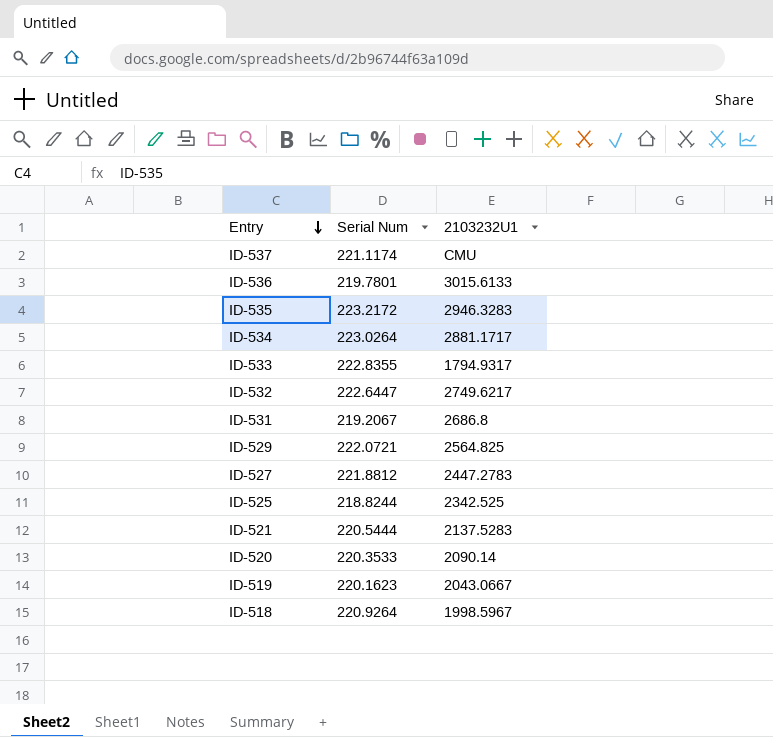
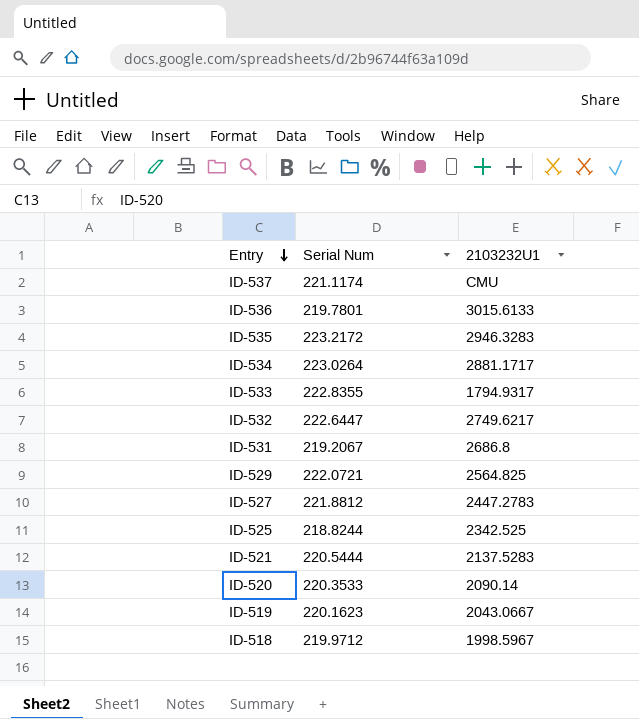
ID-518 | Serial Num: 220.9264 -> 219.9712

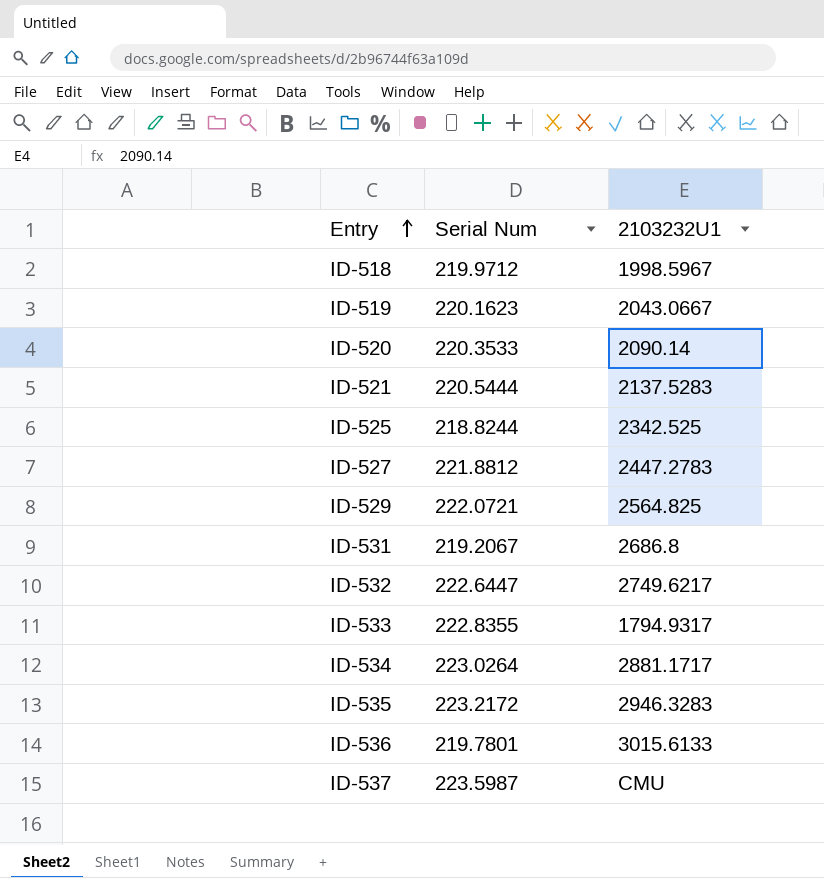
row order: Entry descending -> Entry ascending
ID-537 | Serial Num: 221.1174 -> 223.5987

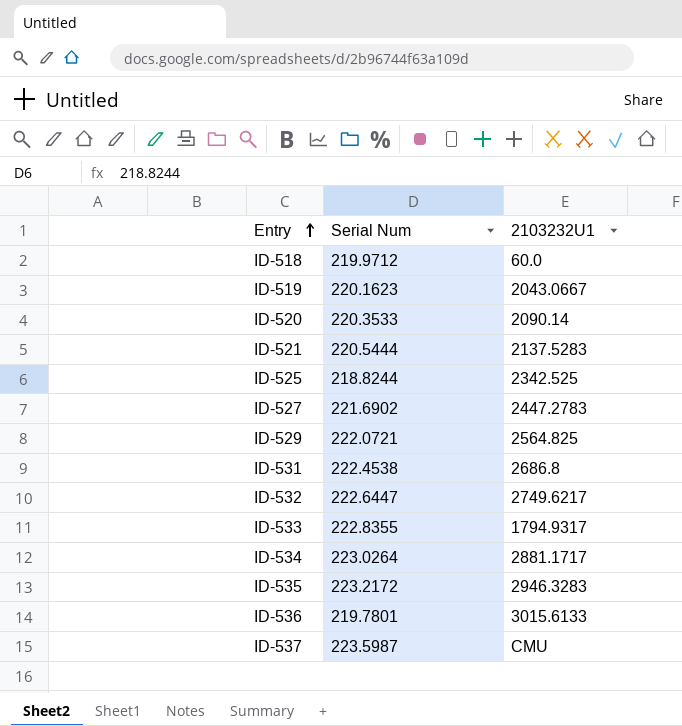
ID-518 | 2103232U1: 1998.5967 -> 60.0
ID-527 | Serial Num: 221.8812 -> 221.6902
ID-531 | Serial Num: 219.2067 -> 222.4538

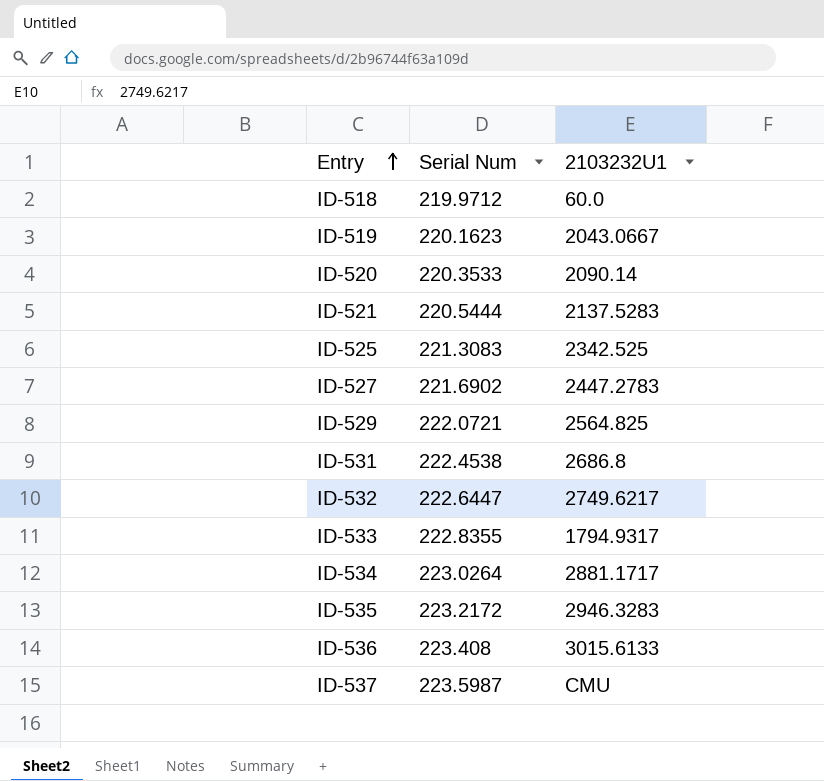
ID-525 | Serial Num: 218.8244 -> 221.3083
ID-536 | Serial Num: 219.7801 -> 223.408

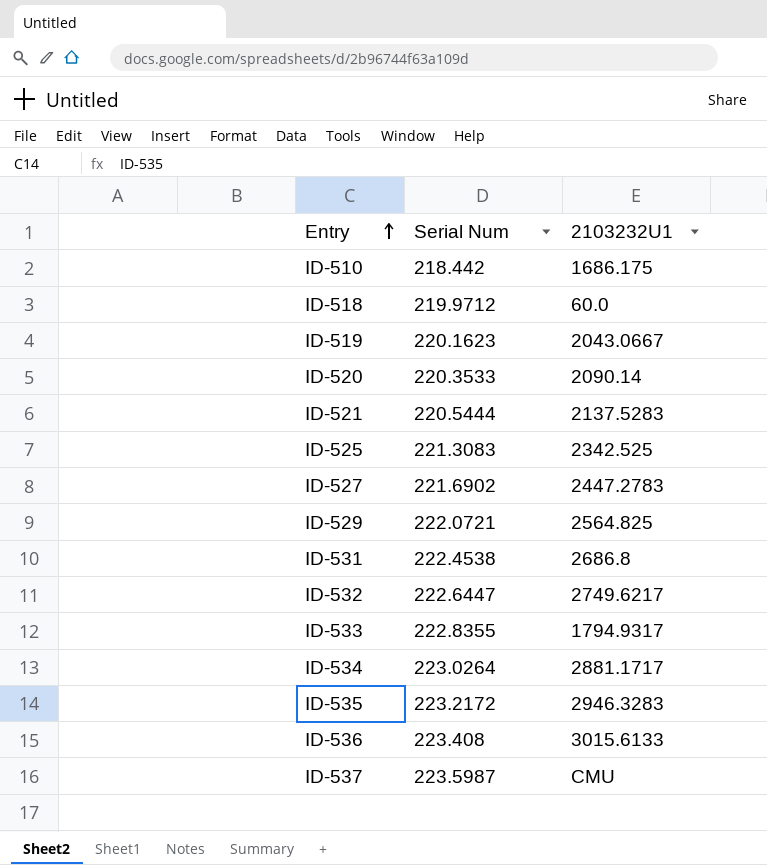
row ID-510: none -> 218.442 | 1686.175

